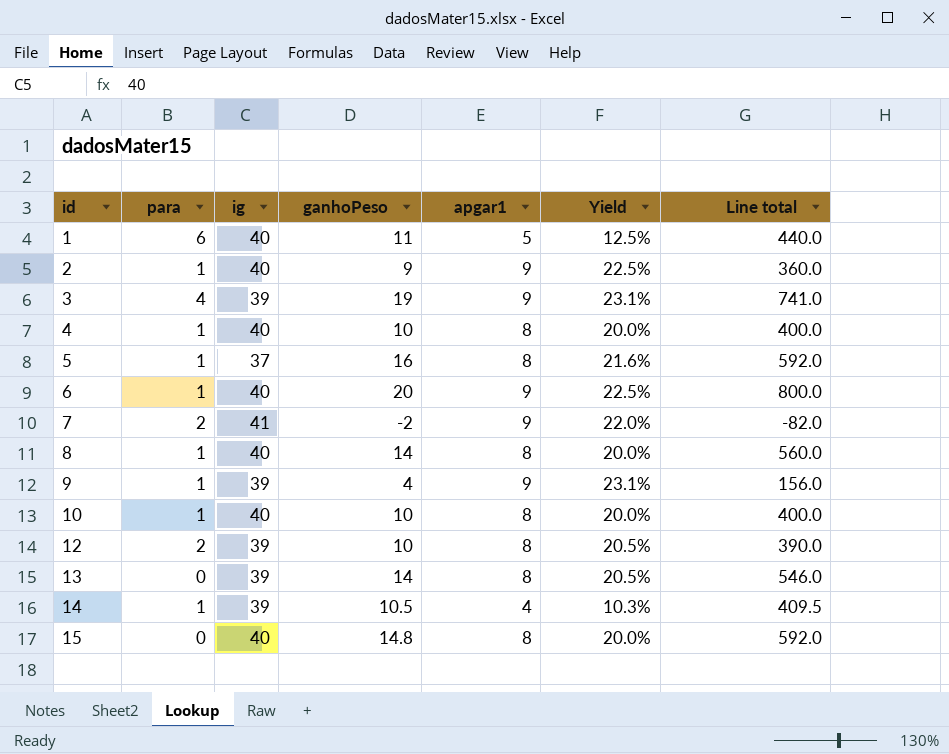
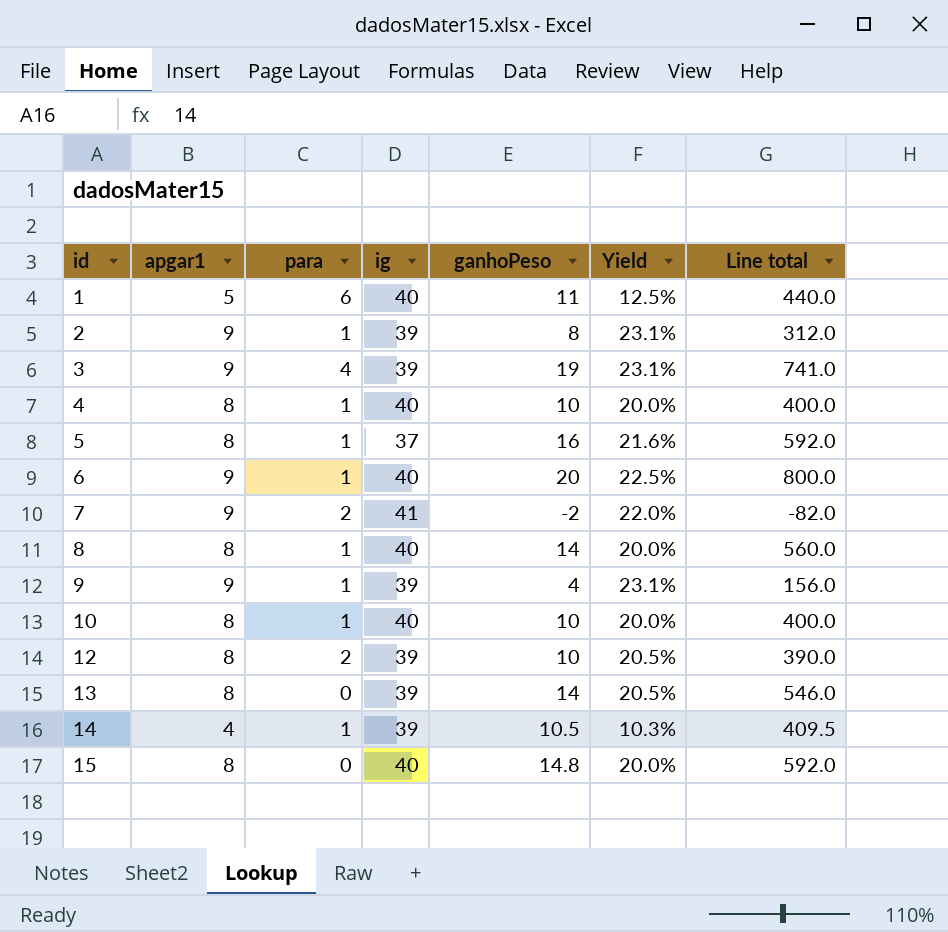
column apgar1 | position: 5 -> 2
2 | ig: 40 -> 39
2 | ganhoPeso: 9 -> 8
2 | Yield: 22.5% -> 23.1%
2 | Line total: 360.0 -> 312.0

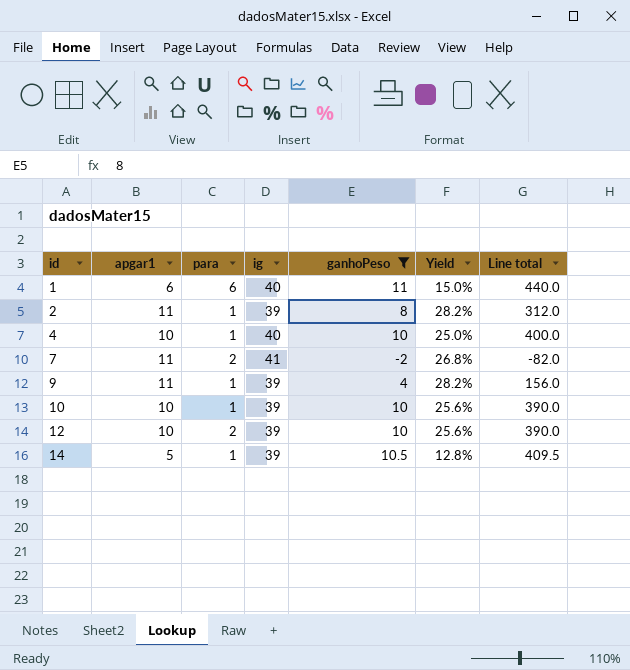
filter: none -> ganhoPeso <= 11
1 | apgar1: 5 -> 6
1 | Yield: 12.5% -> 15.0%
2 | apgar1: 9 -> 11
2 | Yield: 23.1% -> 28.2%
4 | apgar1: 8 -> 10
4 | Yield: 20.0% -> 25.0%
7 | apgar1: 9 -> 11
7 | Yield: 22.0% -> 26.8%
9 | apgar1: 9 -> 11
9 | Yield: 23.1% -> 28.2%
10 | apgar1: 8 -> 10
10 | ig: 40 -> 39
10 | Yield: 20.0% -> 25.6%
10 | Line total: 400.0 -> 390.0
12 | apgar1: 8 -> 10
12 | Yield: 20.5% -> 25.6%
14 | apgar1: 4 -> 5
14 | Yield: 10.3% -> 12.8%

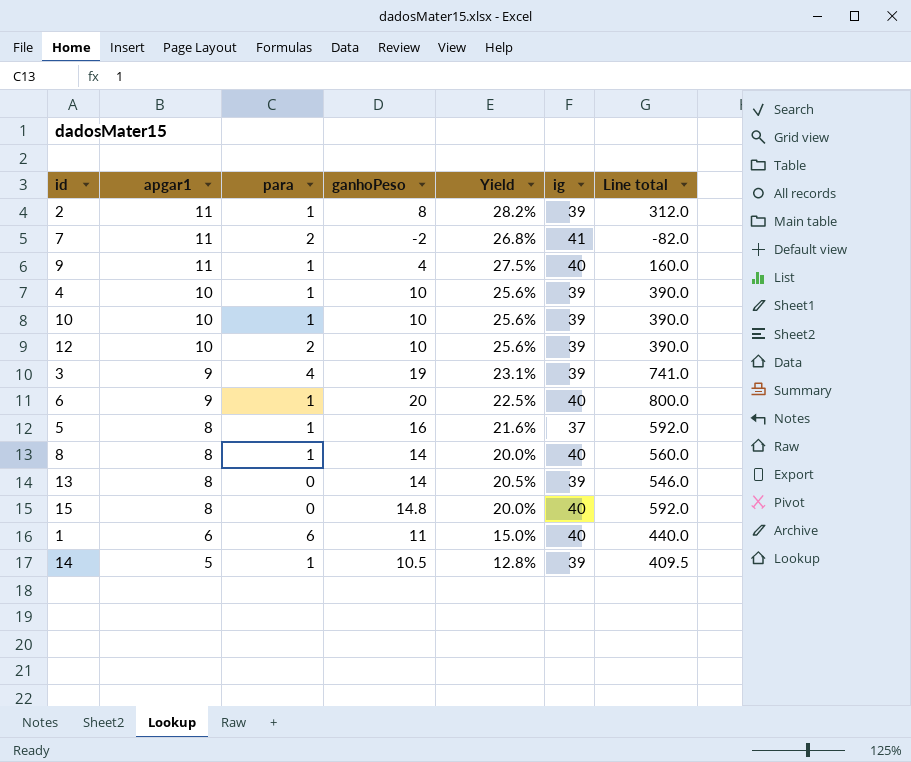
filter: ganhoPeso <= 11 -> none
row order: id ascending -> apgar1 descending
column ig | position: 4 -> 6
9 | Yield: 28.2% -> 27.5%
9 | ig: 39 -> 40
9 | Line total: 156.0 -> 160.0
4 | Yield: 25.0% -> 25.6%
4 | ig: 40 -> 39
4 | Line total: 400.0 -> 390.0

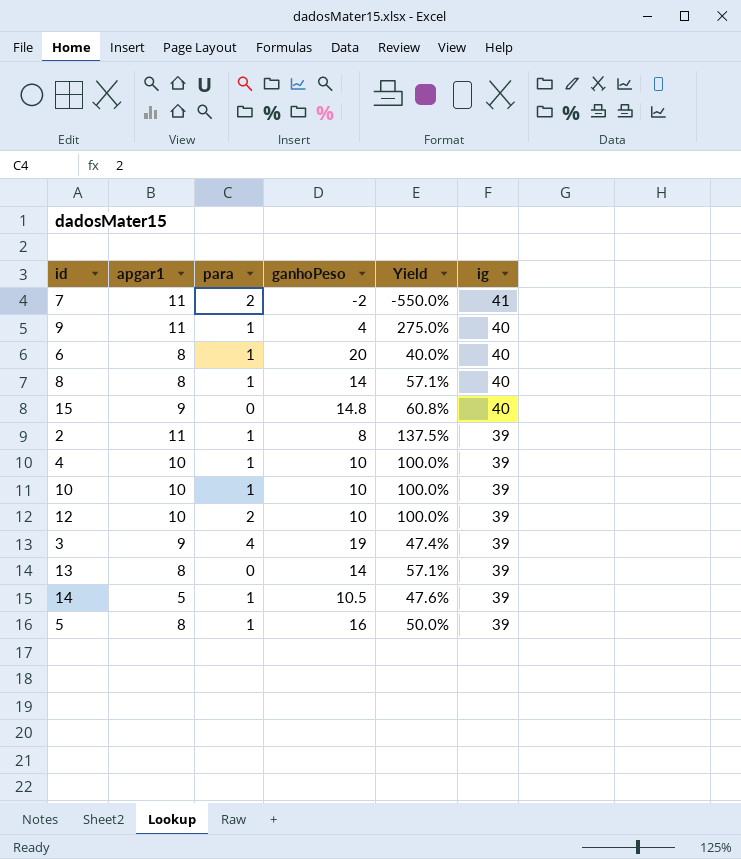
row order: apgar1 descending -> ig descending
column Line total | formula: [ganhoPeso] * [ig] -> none
column Yield | formula: [apgar1] / [ig] -> [apgar1] / [ganhoPeso]
row 1: 6 | 6 | 11 | 15.0% | 40 | 440.0 -> none
6 | apgar1: 9 -> 8
15 | apgar1: 8 -> 9
5 | ig: 37 -> 39

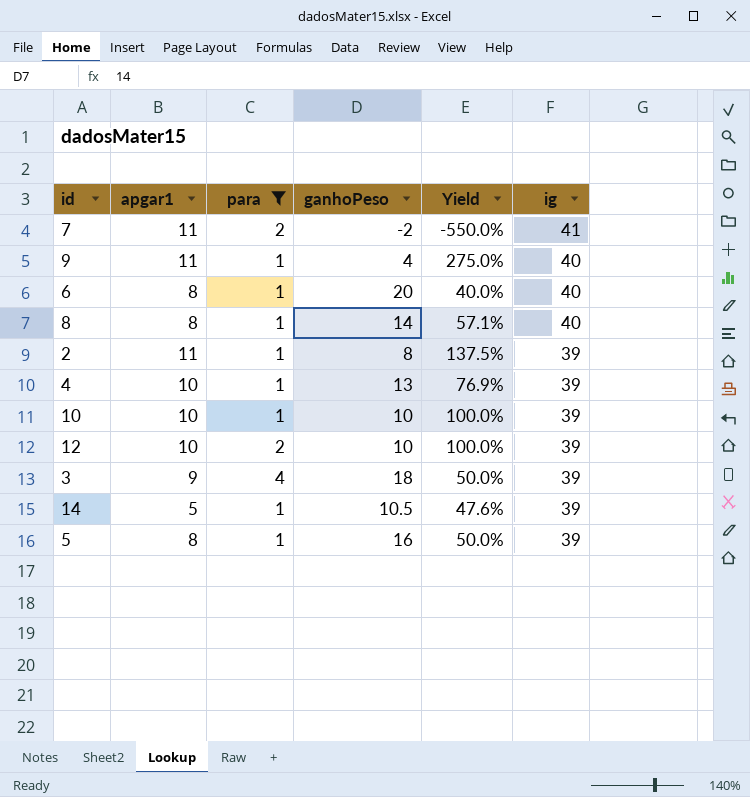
filter: none -> para != 0
4 | ganhoPeso: 10 -> 13
4 | Yield: 100.0% -> 76.9%
3 | ganhoPeso: 19 -> 18
3 | Yield: 47.4% -> 50.0%

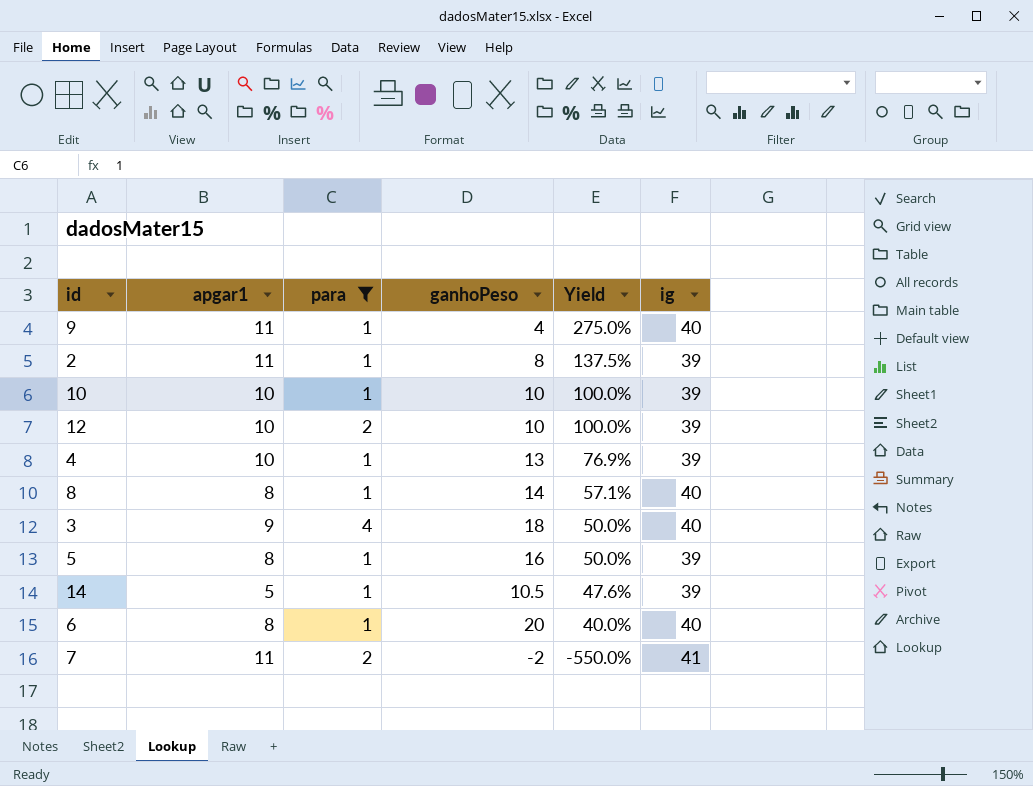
row order: ig descending -> Yield descending
3 | ig: 39 -> 40

